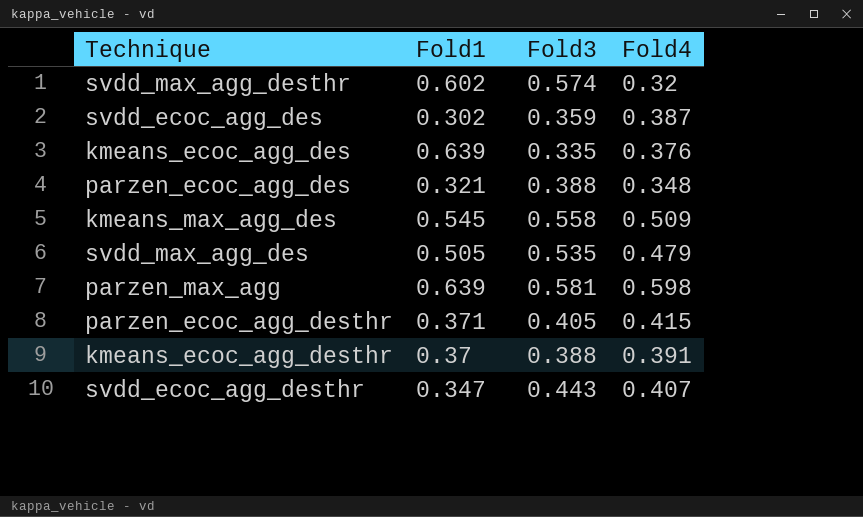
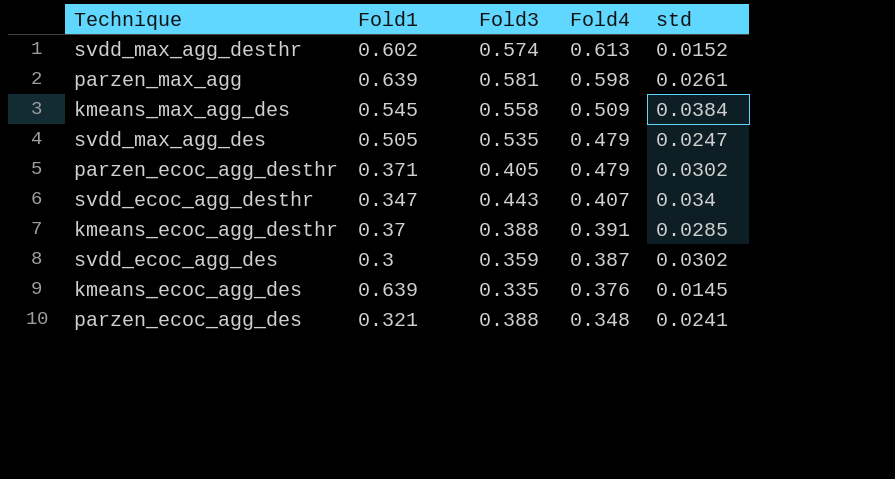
row order: none -> Fold4 descending
column std | position: none -> 5
svdd_max_agg_desthr | Fold4: 0.32 -> 0.613
parzen_ecoc_agg_desthr | Fold4: 0.415 -> 0.479
svdd_ecoc_agg_des | Fold1: 0.302 -> 0.3

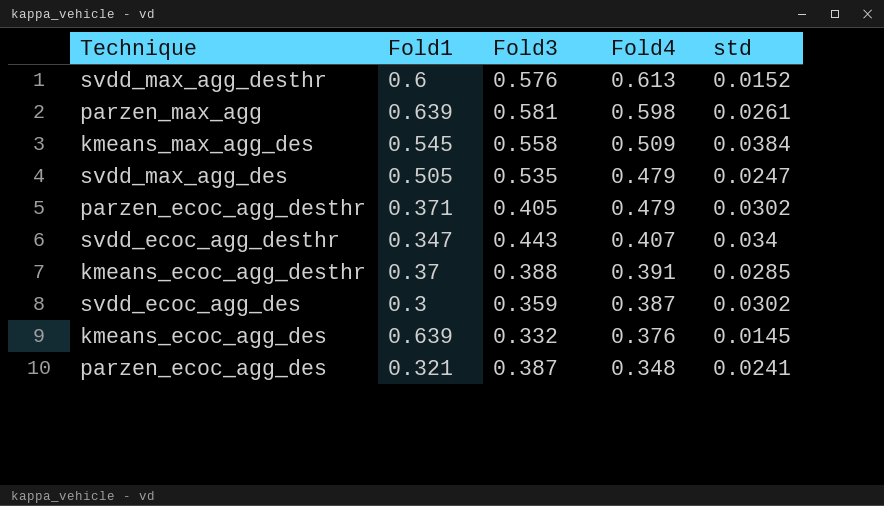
svdd_max_agg_desthr | Fold1: 0.602 -> 0.6
svdd_max_agg_desthr | Fold3: 0.574 -> 0.576
kmeans_ecoc_agg_des | Fold3: 0.335 -> 0.332
parzen_ecoc_agg_des | Fold3: 0.388 -> 0.387

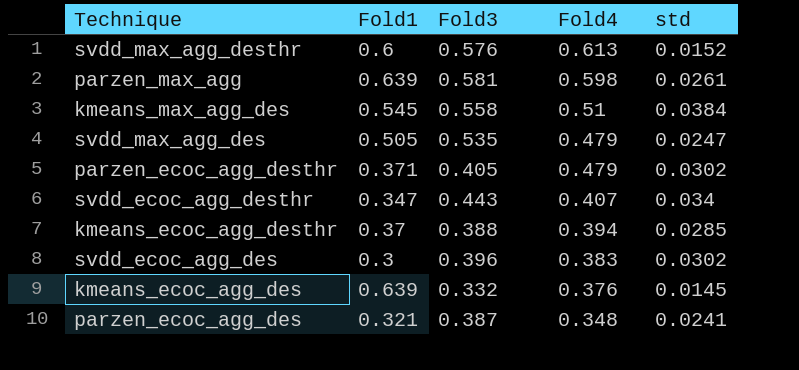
kmeans_max_agg_des | Fold4: 0.509 -> 0.51
kmeans_ecoc_agg_desthr | Fold4: 0.391 -> 0.394
svdd_ecoc_agg_des | Fold3: 0.359 -> 0.396
svdd_ecoc_agg_des | Fold4: 0.387 -> 0.383

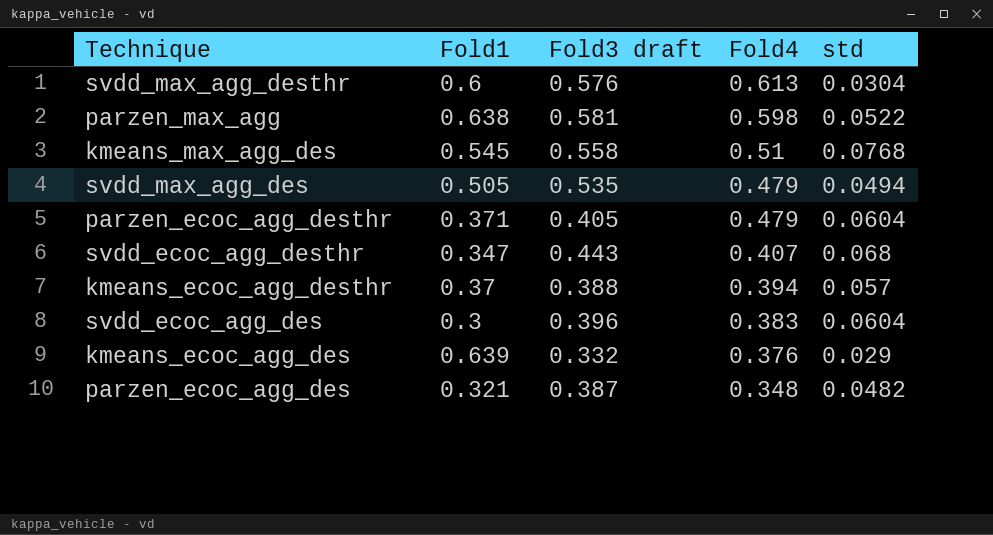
column name: Fold3 -> Fold3 draft
svdd_max_agg_desthr | std: 0.0152 -> 0.0304
parzen_max_agg | Fold1: 0.639 -> 0.638
parzen_max_agg | std: 0.0261 -> 0.0522
kmeans_max_agg_des | std: 0.0384 -> 0.0768
svdd_max_agg_des | std: 0.0247 -> 0.0494
parzen_ecoc_agg_desthr | std: 0.0302 -> 0.0604
svdd_ecoc_agg_desthr | std: 0.034 -> 0.068
kmeans_ecoc_agg_desthr | std: 0.0285 -> 0.057
svdd_ecoc_agg_des | std: 0.0302 -> 0.0604
kmeans_ecoc_agg_des | std: 0.0145 -> 0.029
parzen_ecoc_agg_des | std: 0.0241 -> 0.0482

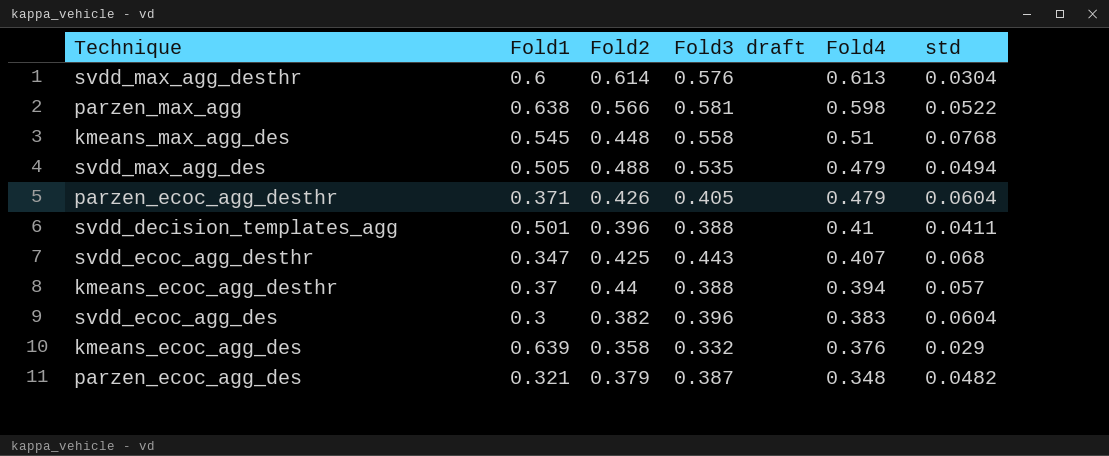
column Fold2 | position: none -> 3
row svdd_decision_templates_agg: none -> 0.501 | 0.396 | 0.388 | 0.41 | 0.0411

